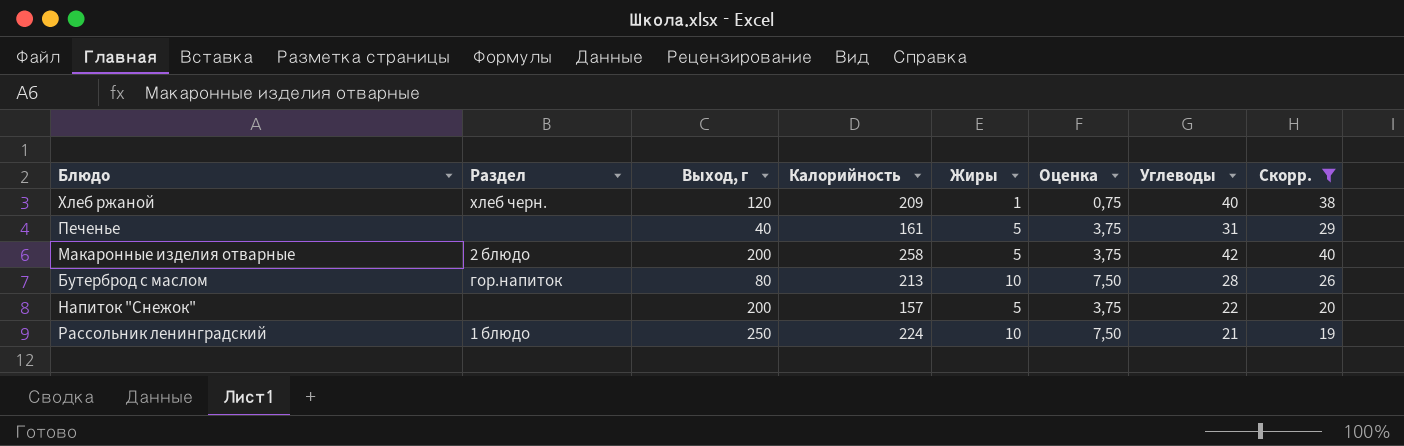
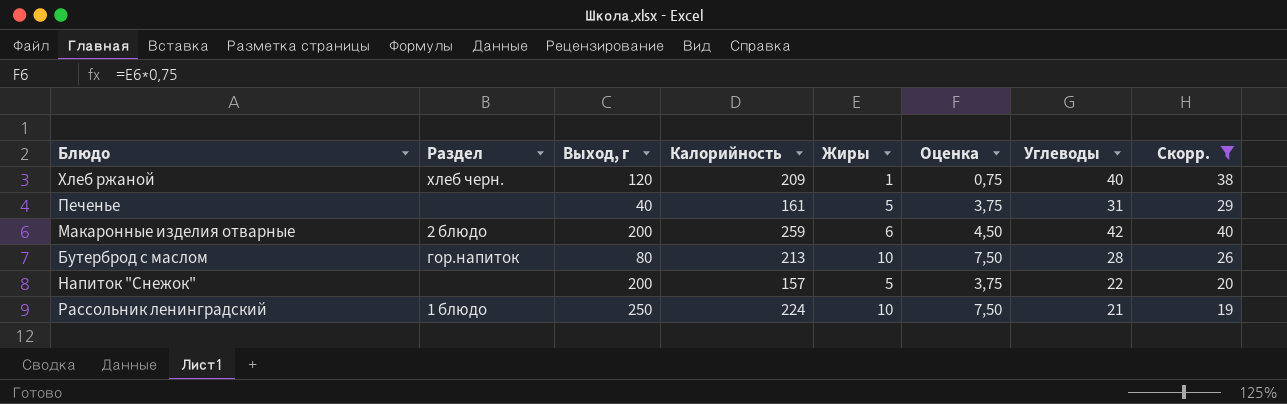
Макаронные изделия отварные | Калорийность: 258 -> 259
Макаронные изделия отварные | Жиры: 5 -> 6
Макаронные изделия отварные | Оценка: 3,75 -> 4,50

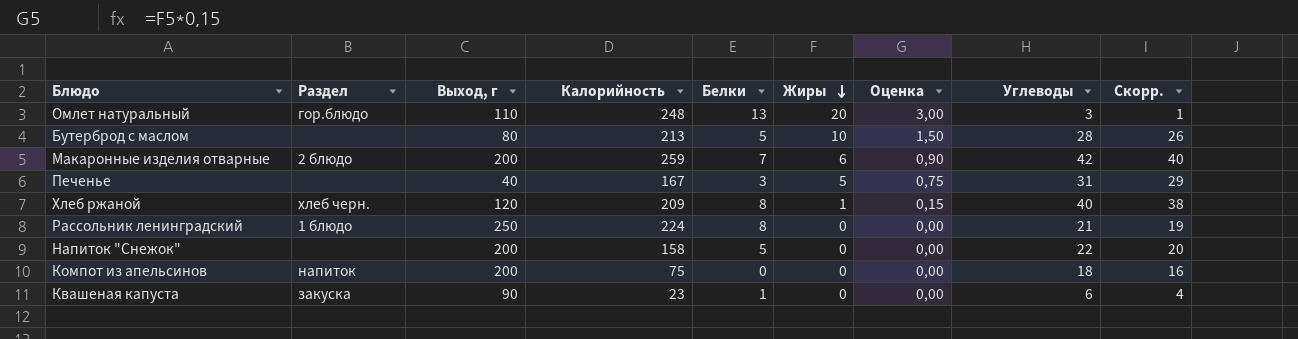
filter: Скорр. >= 19 -> none
row order: none -> Жиры descending
column Белки | position: none -> 5
column Оценка | formula: [Жиры] * 0,75 -> [Жиры] * 0,15
Бутерброд с маслом | Раздел: гор.напиток -> none
Печенье | Калорийность: 161 -> 167
Рассольник ленинградский | Жиры: 10 -> 0
Напиток "Снежок" | Калорийность: 157 -> 158
Напиток "Снежок" | Жиры: 5 -> 0

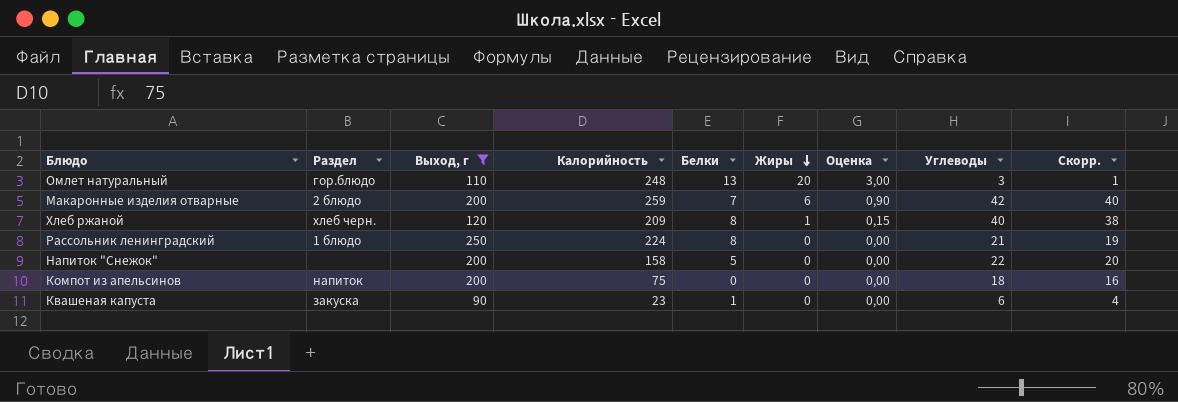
filter: none -> Выход, г >= 90

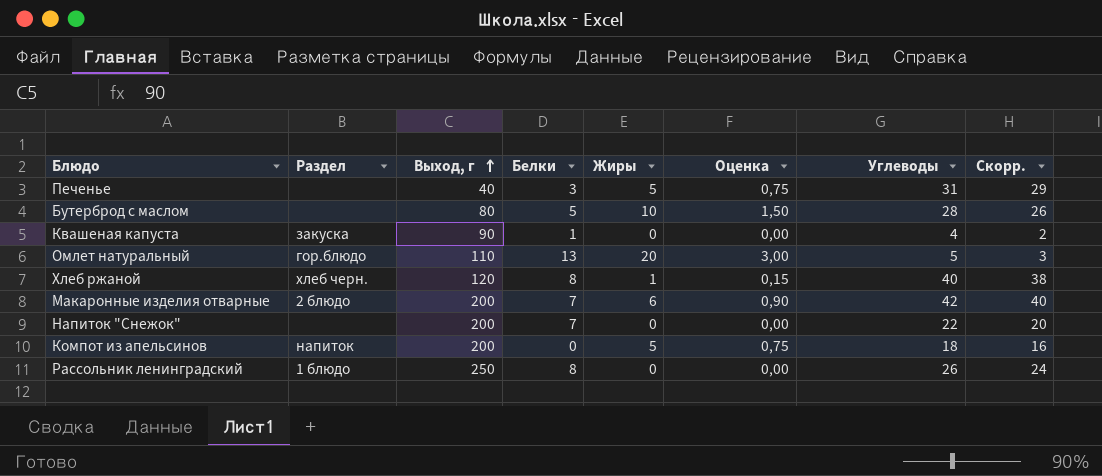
filter: Выход, г >= 90 -> none
row order: Жиры descending -> Выход, г ascending
column Калорийность | position: 4 -> none
Квашеная капуста | Углеводы: 6 -> 4
Квашеная капуста | Скорр.: 4 -> 2
Омлет натуральный | Углеводы: 3 -> 5
Омлет натуральный | Скорр.: 1 -> 3
Напиток "Снежок" | Белки: 5 -> 7
Компот из апельсинов | Жиры: 0 -> 5
Компот из апельсинов | Оценка: 0,00 -> 0,75
Рассольник ленинградский | Углеводы: 21 -> 26
Рассольник ленинградский | Скорр.: 19 -> 24

